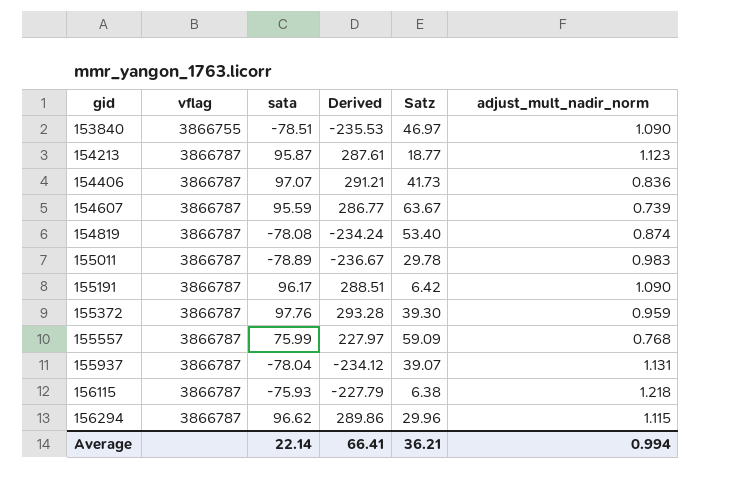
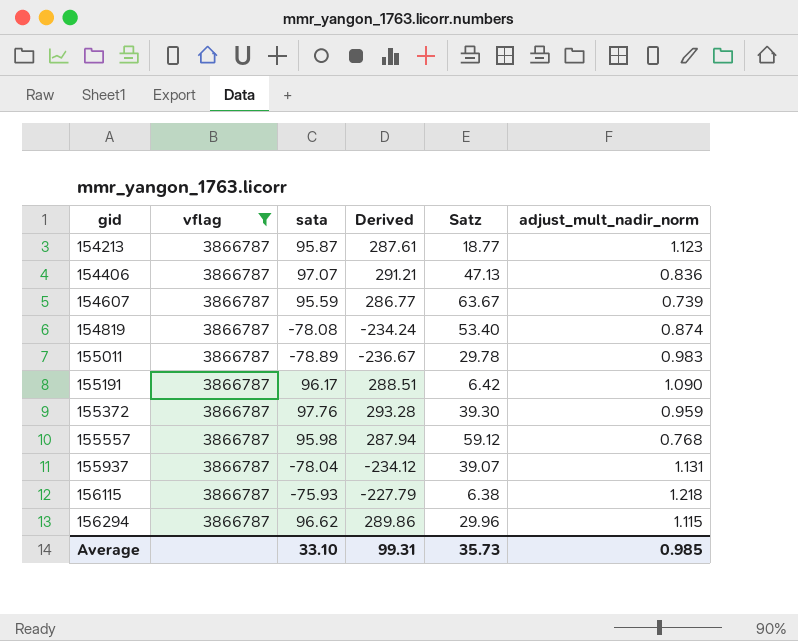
filter: none -> vflag = 3866787
154406 | Satz: 41.73 -> 47.13
155557 | sata: 75.99 -> 95.98
155557 | Derived: 227.97 -> 287.94
155557 | Satz: 59.09 -> 59.12
Average | sata: 22.14 -> 33.10
Average | Derived: 66.41 -> 99.31
Average | Satz: 36.21 -> 35.73
Average | adjust_mult_nadir_norm: 0.994 -> 0.985

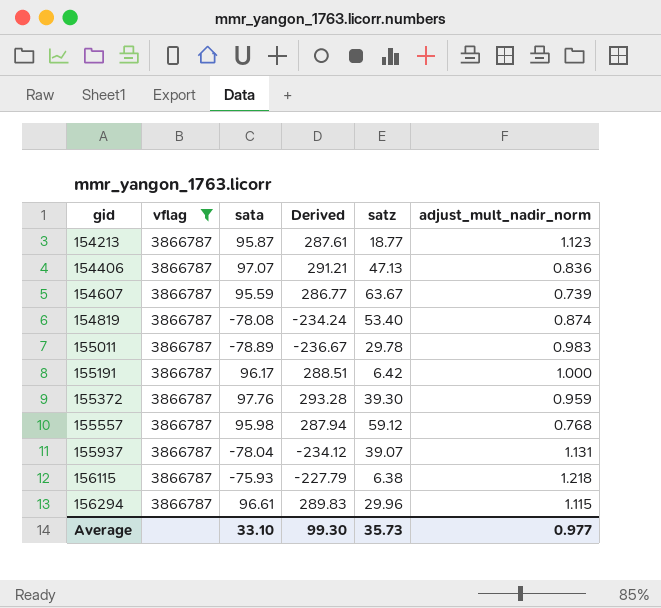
column name: Satz -> satz
155191 | adjust_mult_nadir_norm: 1.090 -> 1.000
156294 | sata: 96.62 -> 96.61
156294 | Derived: 289.86 -> 289.83
Average | Derived: 99.31 -> 99.30
Average | adjust_mult_nadir_norm: 0.985 -> 0.977

